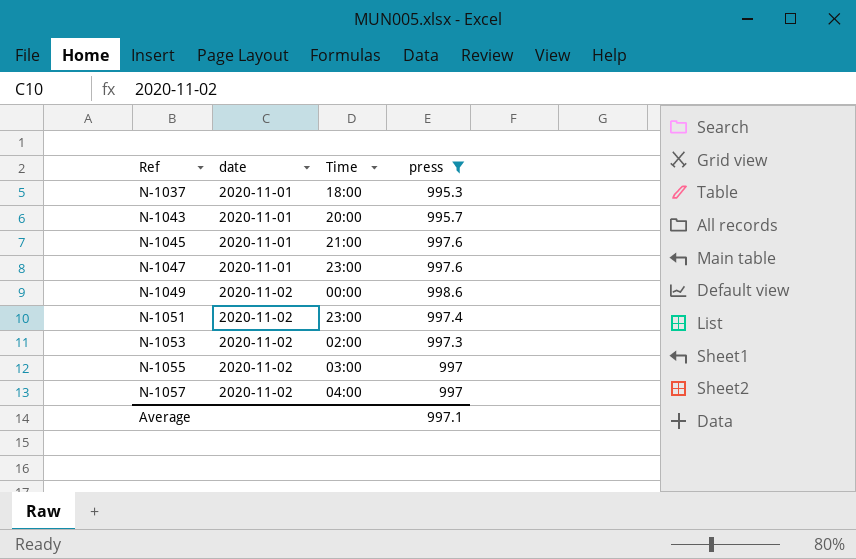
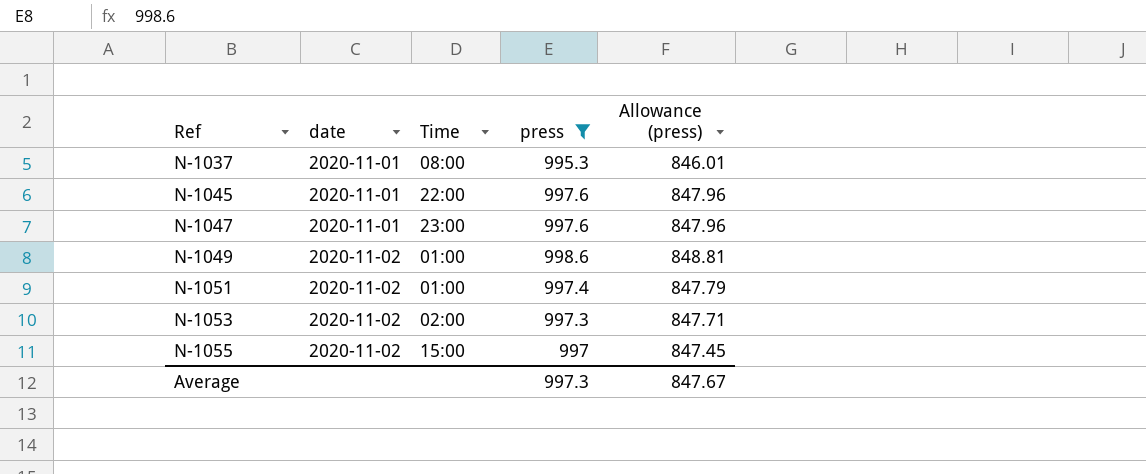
column Allowance (press) | formula: none -> [press] * 0.85
row N-1043: 2020-11-01 | 20:00 | 995.7 -> none
row N-1057: 2020-11-02 | 04:00 | 997 -> none
N-1037 | Time: 18:00 -> 08:00
N-1045 | Time: 21:00 -> 22:00
N-1049 | Time: 00:00 -> 01:00
N-1051 | Time: 23:00 -> 01:00
N-1055 | Time: 03:00 -> 15:00
Average | press: 997.1 -> 997.3

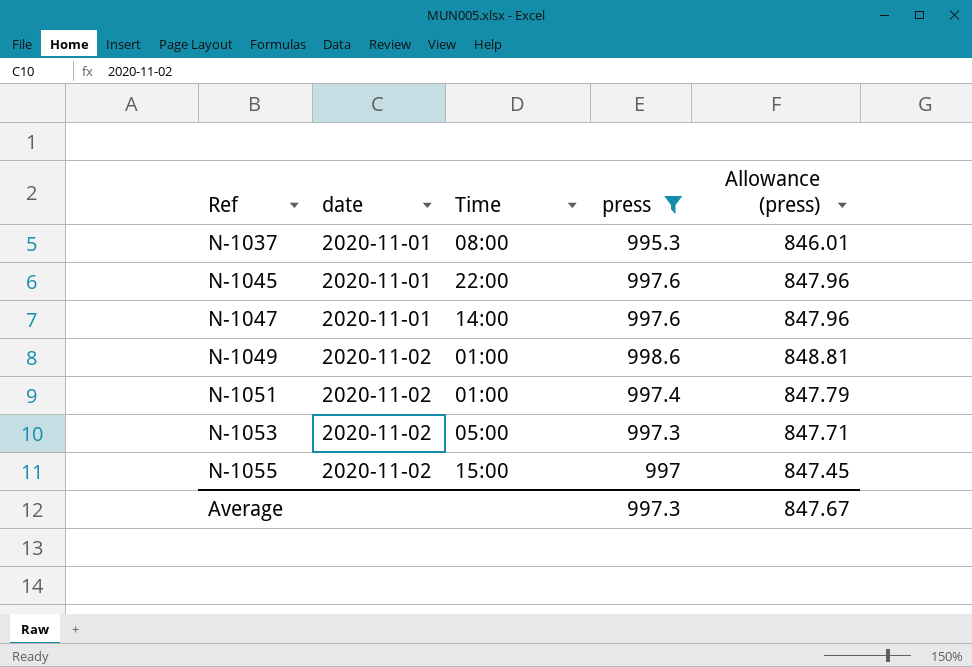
N-1047 | Time: 23:00 -> 14:00
N-1053 | Time: 02:00 -> 05:00

